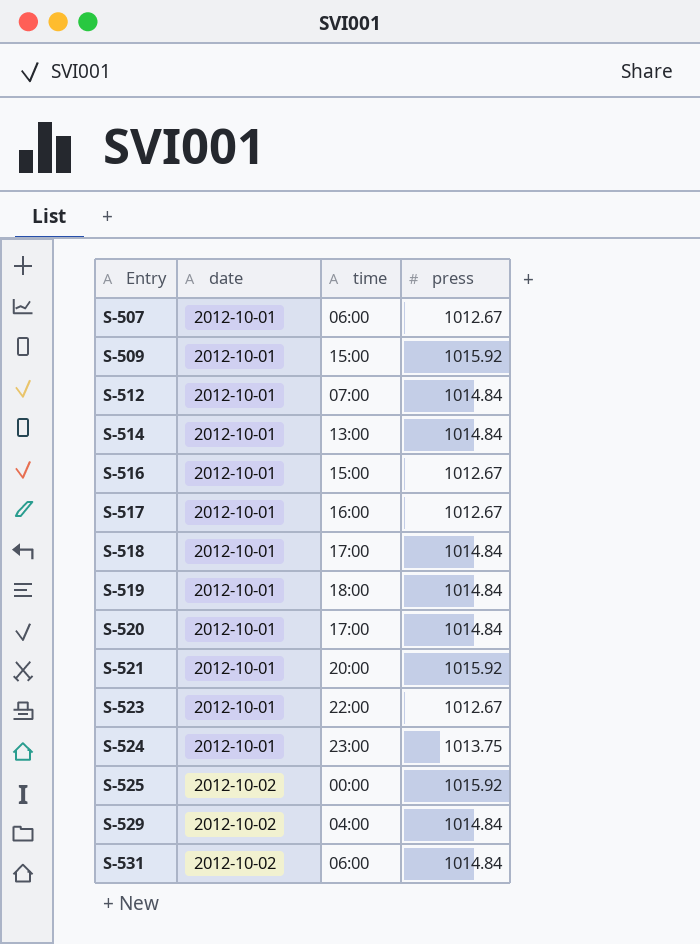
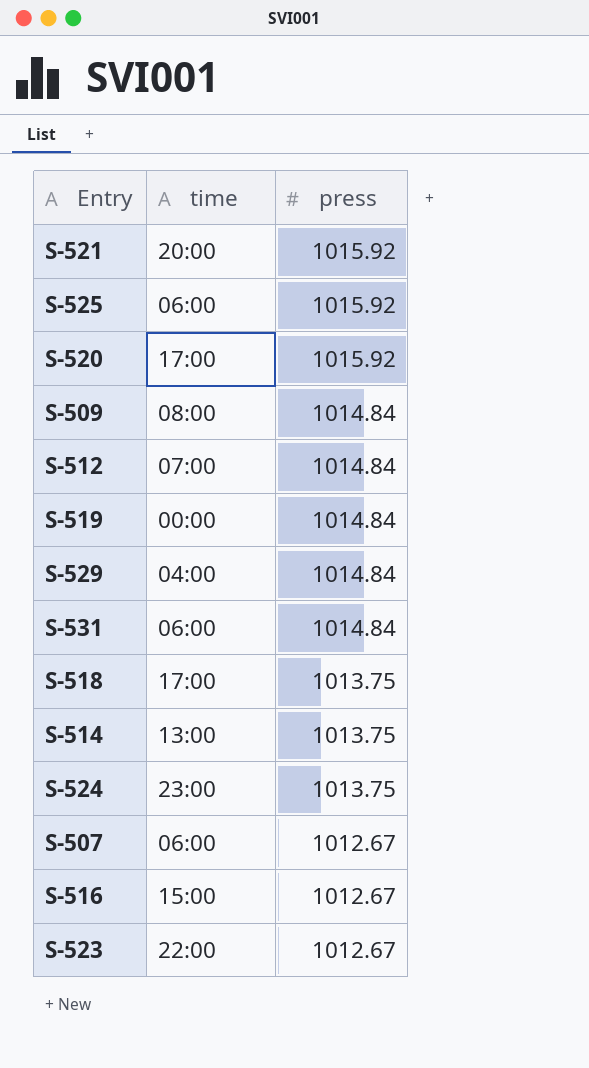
row order: Entry ascending -> press descending
column date | position: 2 -> none
row S-517: 2012-10-01 | 16:00 | 1012.67 -> none
S-525 | time: 00:00 -> 06:00
S-520 | press: 1014.84 -> 1015.92
S-509 | time: 15:00 -> 08:00
S-509 | press: 1015.92 -> 1014.84
S-519 | time: 18:00 -> 00:00
S-518 | press: 1014.84 -> 1013.75
S-514 | press: 1014.84 -> 1013.75

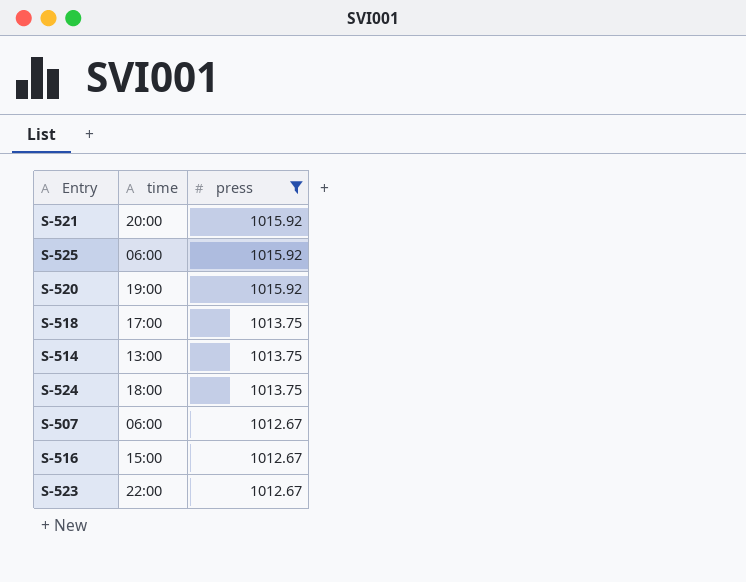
filter: none -> press != 1014.84
S-520 | time: 17:00 -> 19:00
S-524 | time: 23:00 -> 18:00

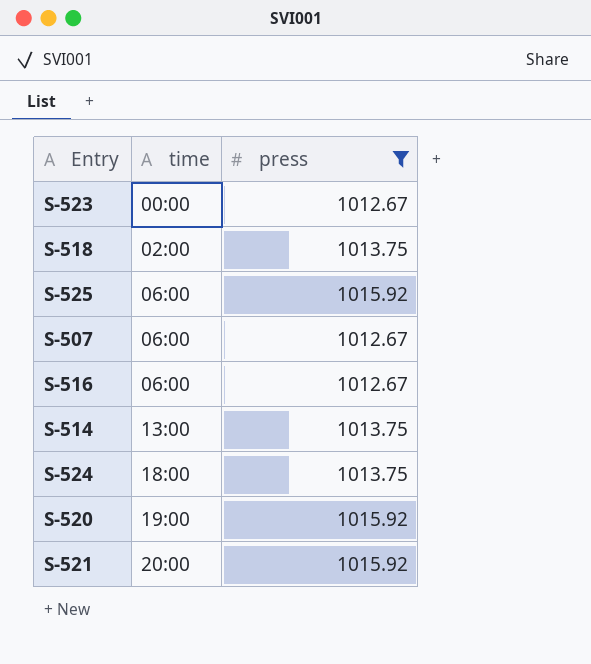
row order: press descending -> time ascending
S-523 | time: 22:00 -> 00:00
S-518 | time: 17:00 -> 02:00
S-516 | time: 15:00 -> 06:00

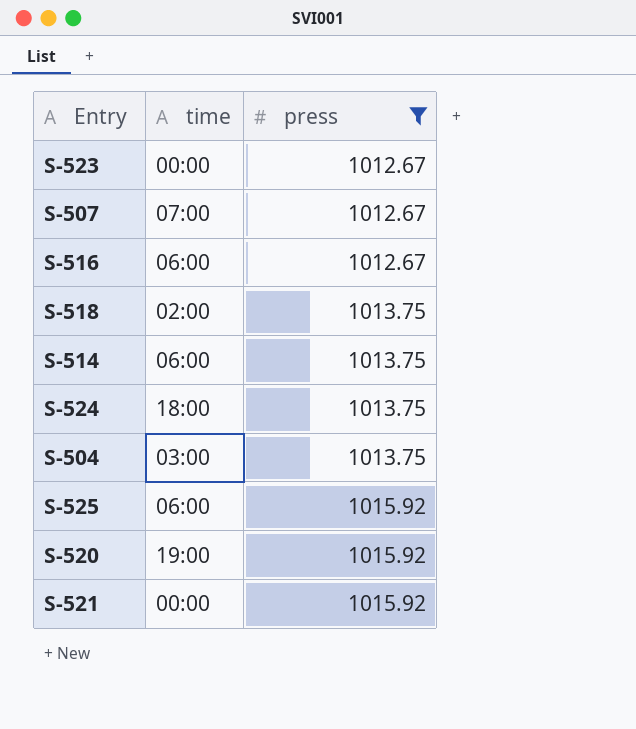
row order: time ascending -> press ascending
S-507 | time: 06:00 -> 07:00
S-514 | time: 13:00 -> 06:00
row S-504: none -> 03:00 | 1013.75
S-521 | time: 20:00 -> 00:00

